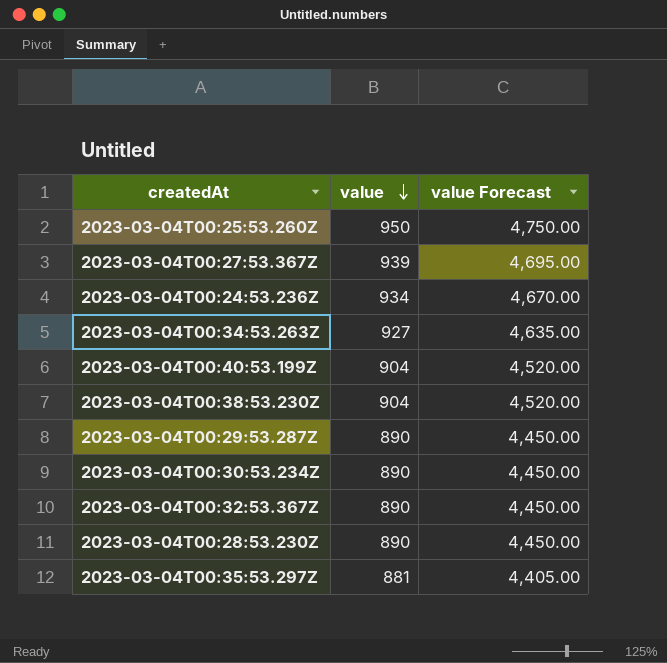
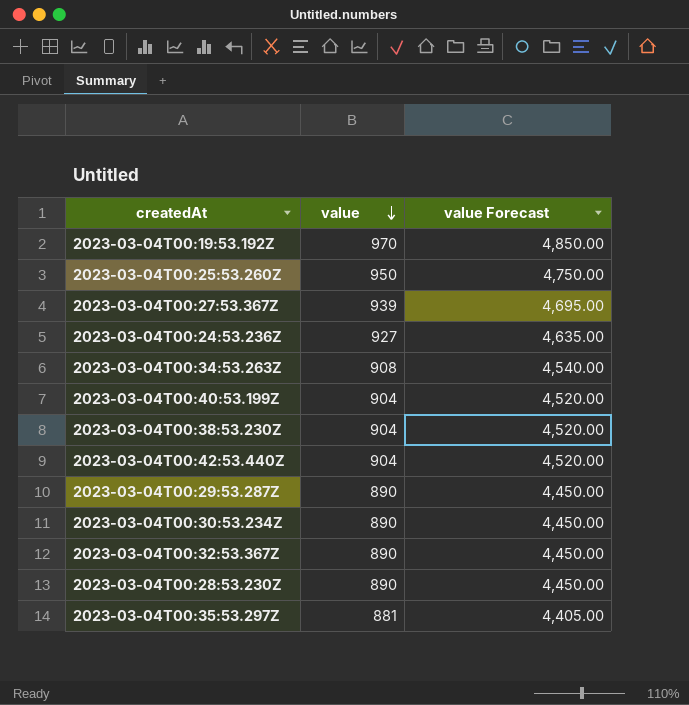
row 2023-03-04T00:19:53.192Z: none -> 970 | 4,850.00
2023-03-04T00:24:53.236Z | value: 934 -> 927
2023-03-04T00:24:53.236Z | value Forecast: 4,670.00 -> 4,635.00
2023-03-04T00:34:53.263Z | value: 927 -> 908
2023-03-04T00:34:53.263Z | value Forecast: 4,635.00 -> 4,540.00
row 2023-03-04T00:42:53.440Z: none -> 904 | 4,520.00

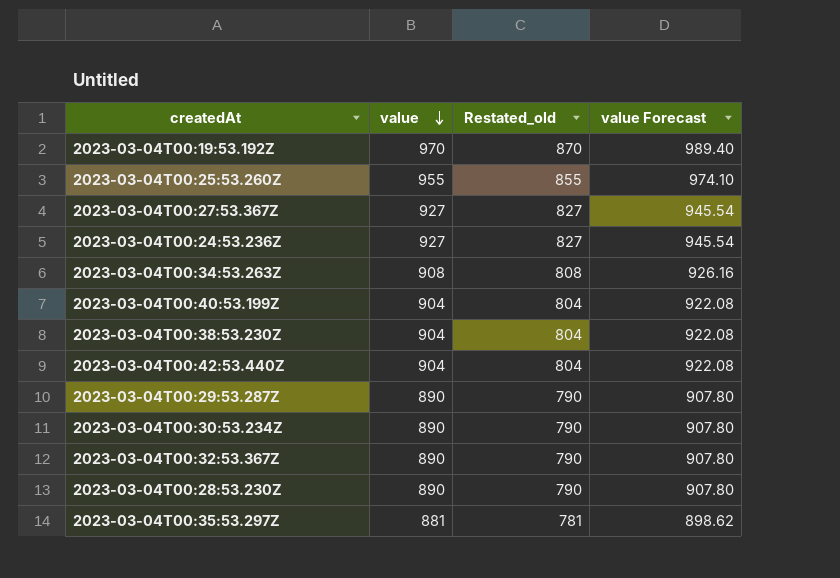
column Restated_old | formula: none -> [value] - 100
column value Forecast | formula: [value] * 5 -> [value] * 1.02
2023-03-04T00:25:53.260Z | value: 950 -> 955
2023-03-04T00:27:53.367Z | value: 939 -> 927

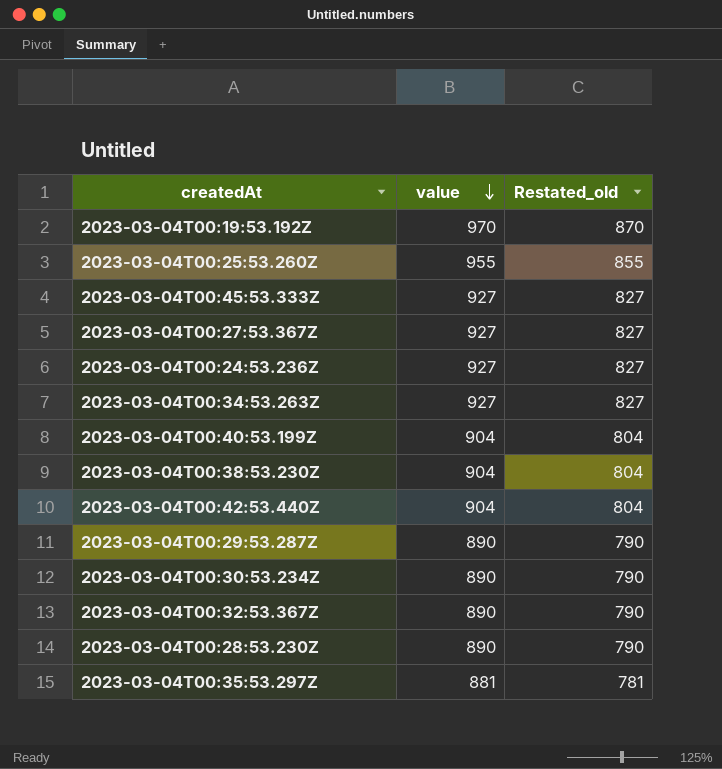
column value Forecast | formula: [value] * 1.02 -> none
row 2023-03-04T00:45:53.333Z: none -> 927 | 827
2023-03-04T00:34:53.263Z | value: 908 -> 927
2023-03-04T00:34:53.263Z | Restated_old: 808 -> 827

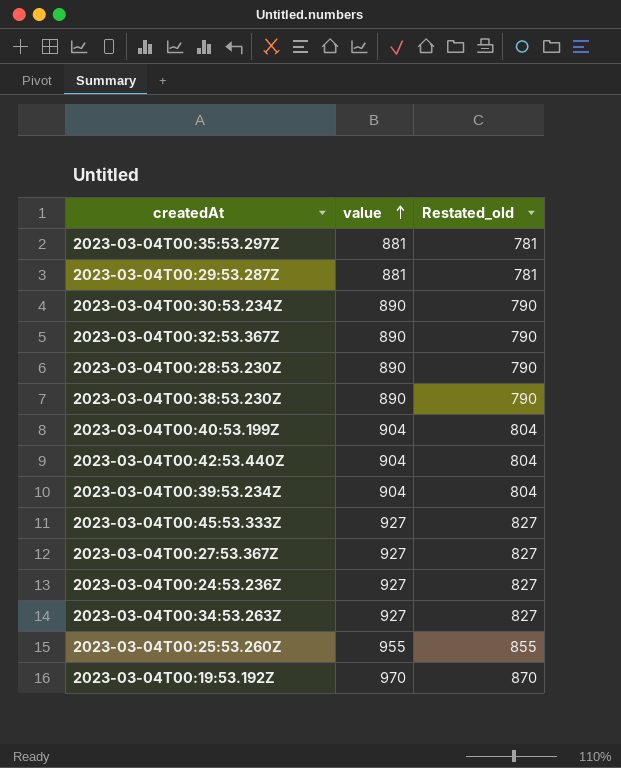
row order: value descending -> value ascending
2023-03-04T00:29:53.287Z | value: 890 -> 881
2023-03-04T00:29:53.287Z | Restated_old: 790 -> 781
2023-03-04T00:38:53.230Z | value: 904 -> 890
2023-03-04T00:38:53.230Z | Restated_old: 804 -> 790
row 2023-03-04T00:39:53.234Z: none -> 904 | 804

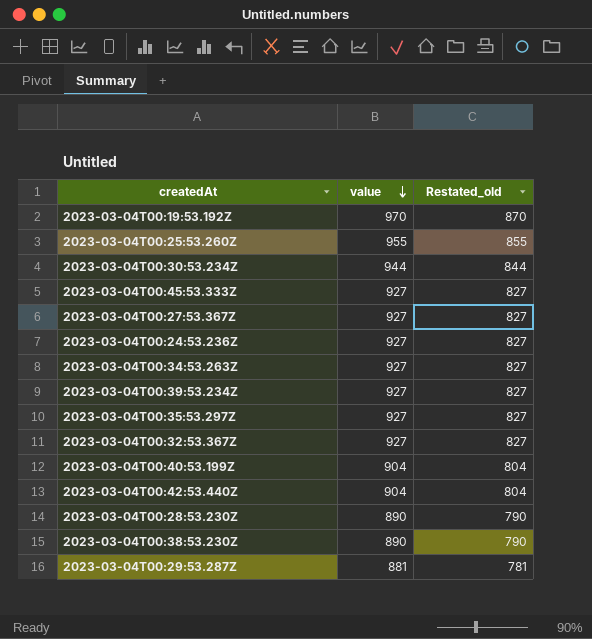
row order: value ascending -> value descending
2023-03-04T00:30:53.234Z | value: 890 -> 944
2023-03-04T00:30:53.234Z | Restated_old: 790 -> 844
2023-03-04T00:39:53.234Z | value: 904 -> 927
2023-03-04T00:39:53.234Z | Restated_old: 804 -> 827
2023-03-04T00:35:53.297Z | value: 881 -> 927
2023-03-04T00:35:53.297Z | Restated_old: 781 -> 827
2023-03-04T00:32:53.367Z | value: 890 -> 927
2023-03-04T00:32:53.367Z | Restated_old: 790 -> 827

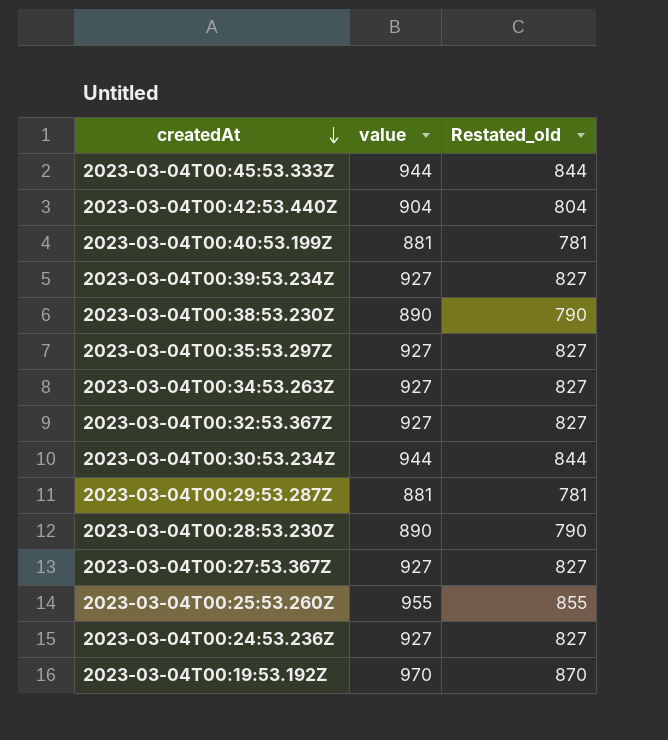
row order: value descending -> createdAt descending
2023-03-04T00:45:53.333Z | value: 927 -> 944
2023-03-04T00:45:53.333Z | Restated_old: 827 -> 844
2023-03-04T00:40:53.199Z | value: 904 -> 881
2023-03-04T00:40:53.199Z | Restated_old: 804 -> 781

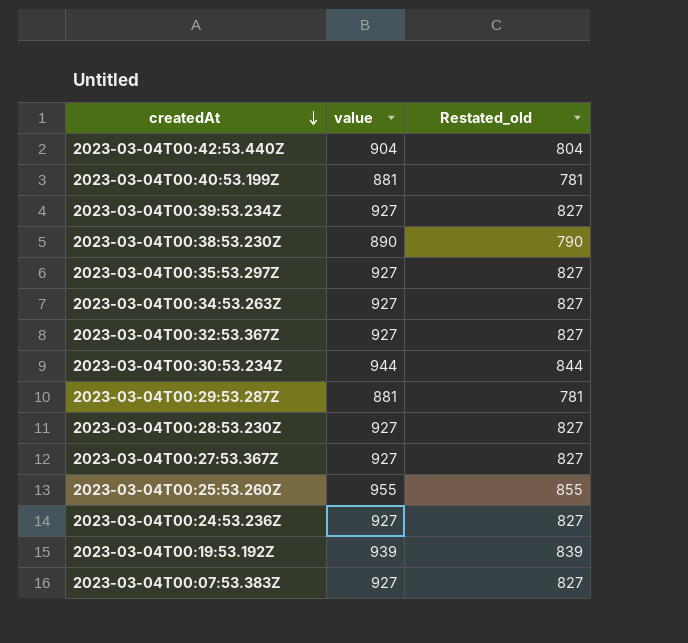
row 2023-03-04T00:45:53.333Z: 944 | 844 -> none
2023-03-04T00:28:53.230Z | value: 890 -> 927
2023-03-04T00:28:53.230Z | Restated_old: 790 -> 827
2023-03-04T00:19:53.192Z | value: 970 -> 939
2023-03-04T00:19:53.192Z | Restated_old: 870 -> 839
row 2023-03-04T00:07:53.383Z: none -> 927 | 827

